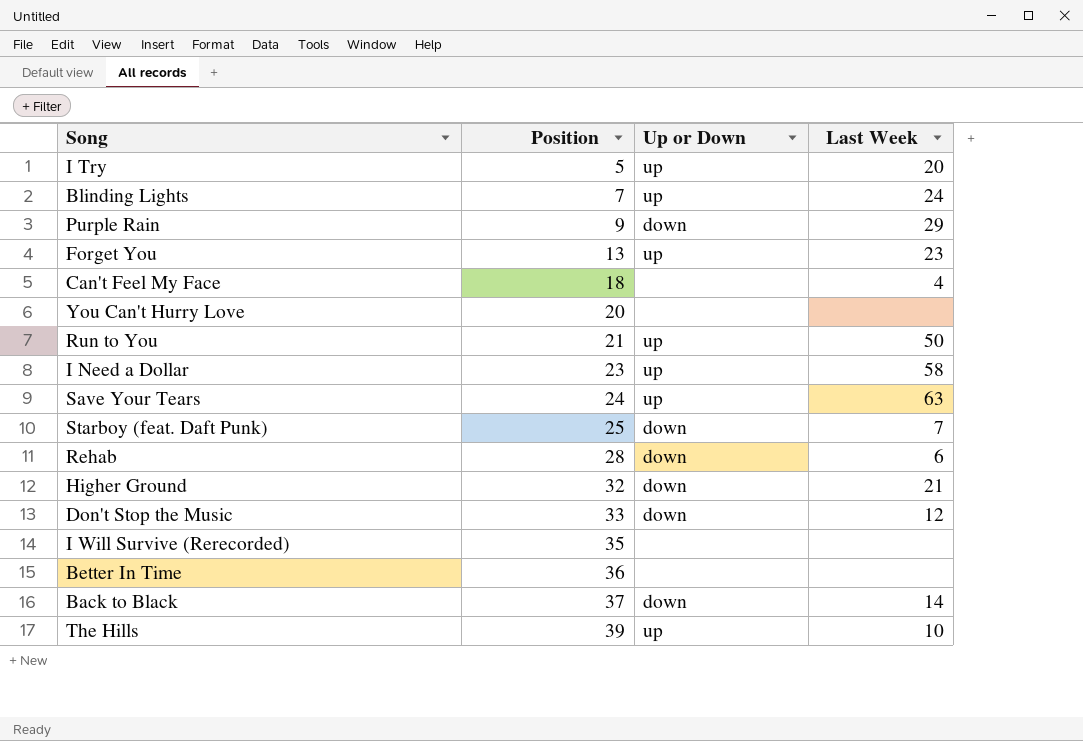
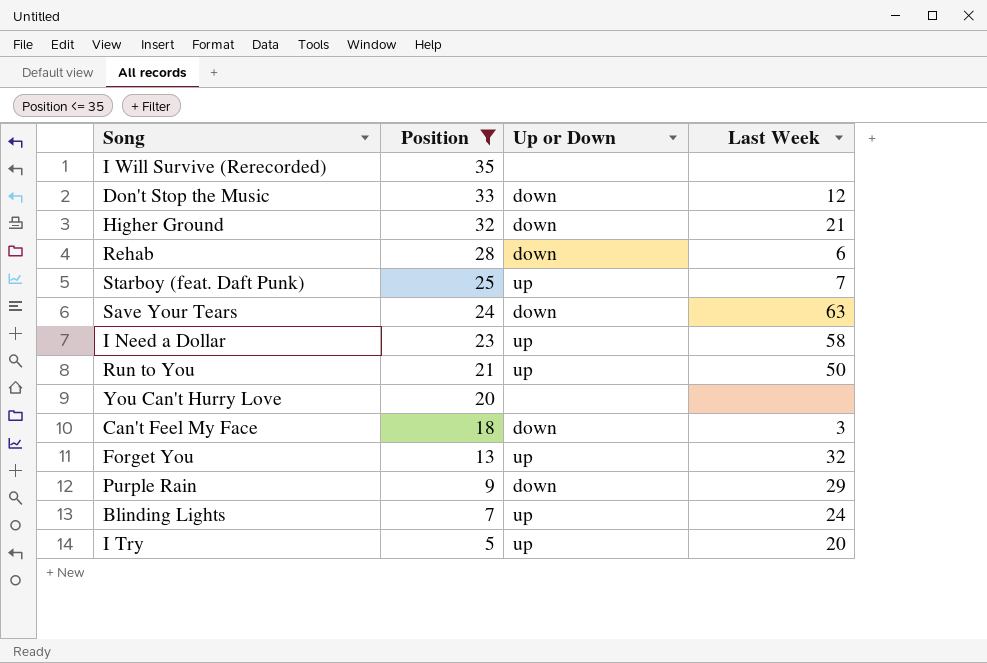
filter: none -> Position <= 35
row order: Position ascending -> Position descending
Starboy (feat. Daft Punk) | Up or Down: down -> up
Save Your Tears | Up or Down: up -> down
Can't Feel My Face | Up or Down: none -> down
Can't Feel My Face | Last Week: 4 -> 3
Forget You | Last Week: 23 -> 32

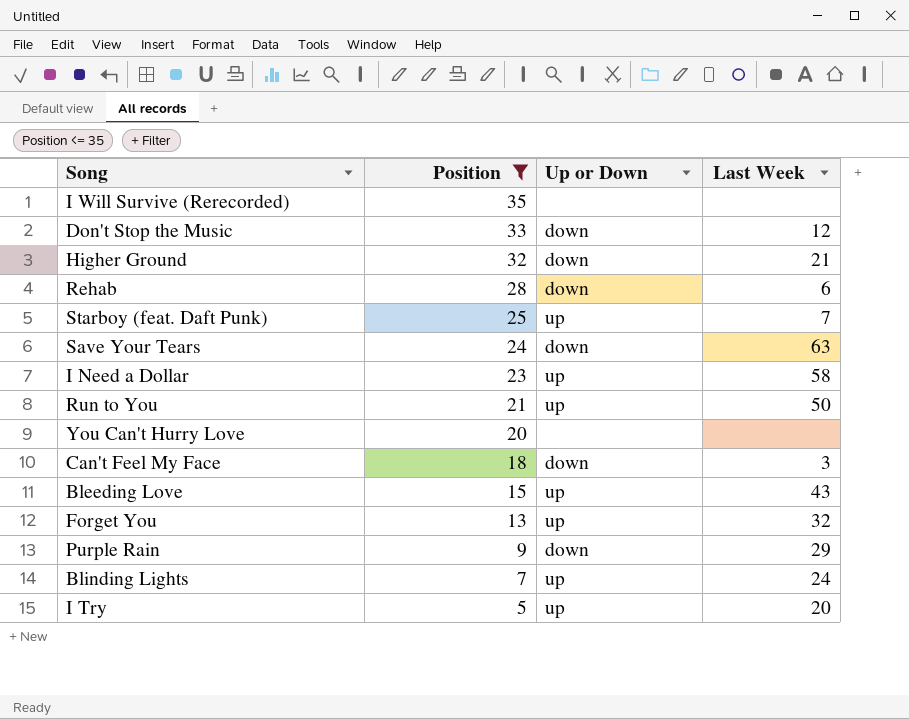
row Bleeding Love: none -> 15 | up | 43

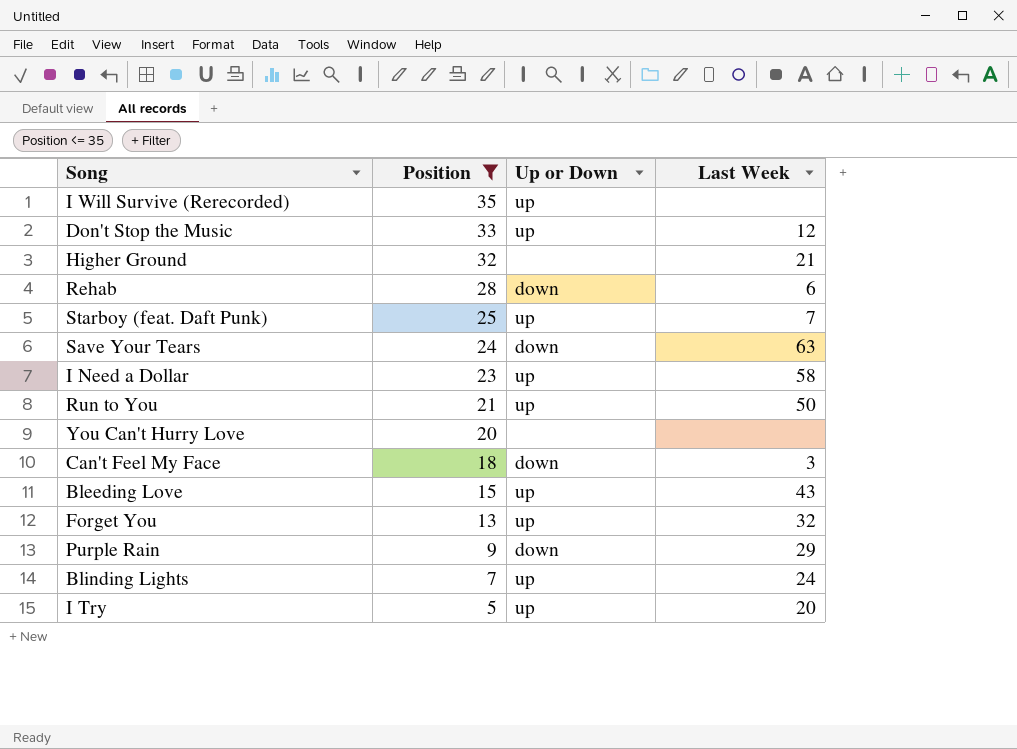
I Will Survive (Rerecorded) | Up or Down: none -> up
Don't Stop the Music | Up or Down: down -> up
Higher Ground | Up or Down: down -> none

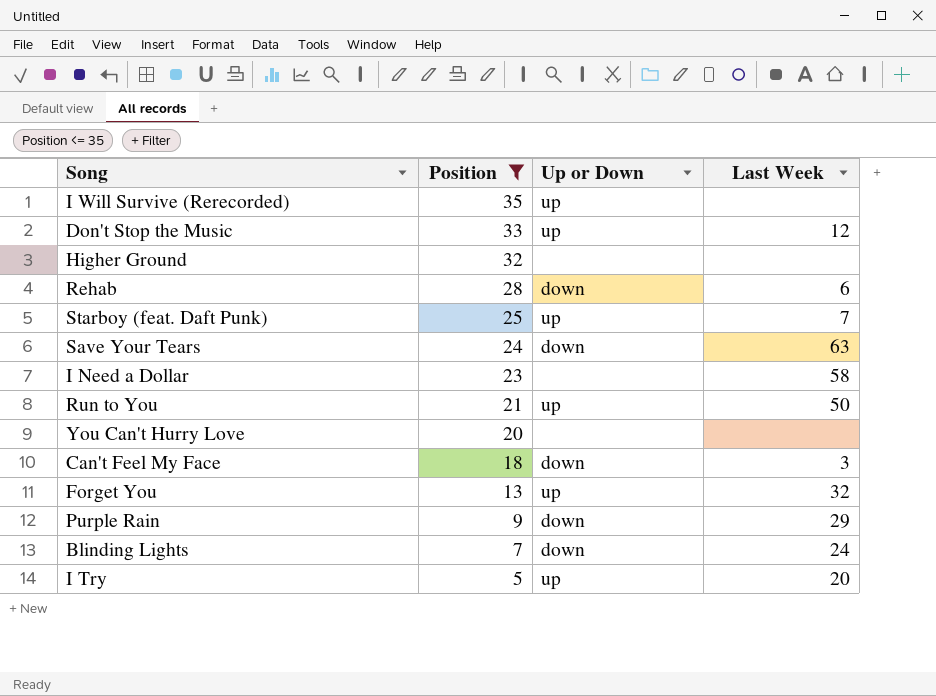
row Bleeding Love: 15 | up | 43 -> none
Higher Ground | Last Week: 21 -> none
I Need a Dollar | Up or Down: up -> none
Blinding Lights | Up or Down: up -> down

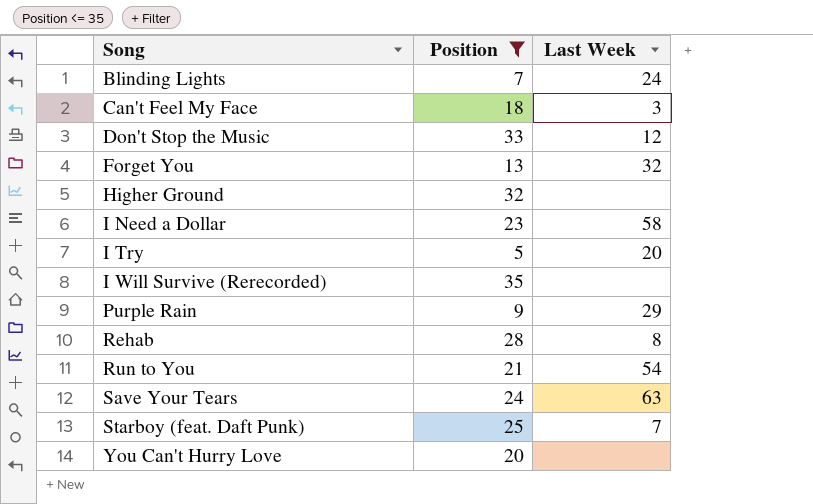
row order: Position descending -> Song ascending
column Up or Down | position: 3 -> none
Rehab | Last Week: 6 -> 8
Run to You | Last Week: 50 -> 54

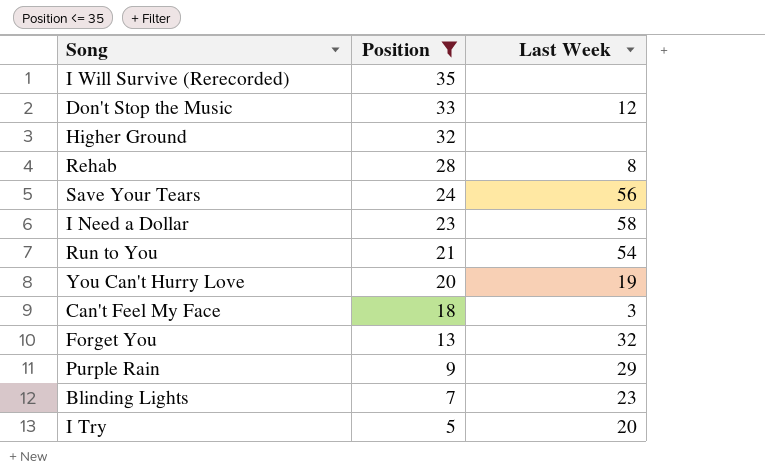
row order: Song ascending -> Position descending
row Starboy (feat. Daft Punk): 25 | 7 -> none
Save Your Tears | Last Week: 63 -> 56
You Can't Hurry Love | Last Week: none -> 19
Blinding Lights | Last Week: 24 -> 23

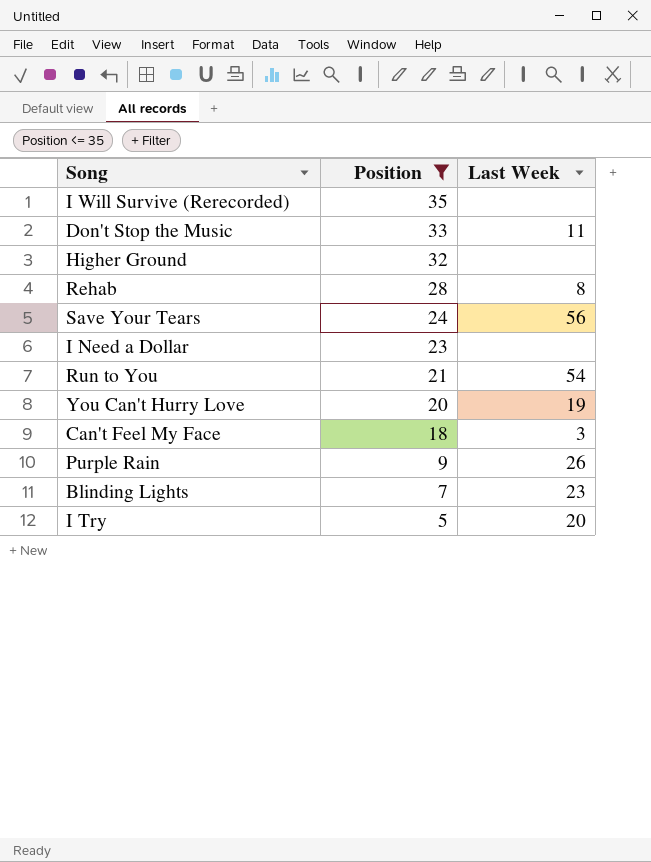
row Forget You: 13 | 32 -> none
Don't Stop the Music | Last Week: 12 -> 11
I Need a Dollar | Last Week: 58 -> none
Purple Rain | Last Week: 29 -> 26

